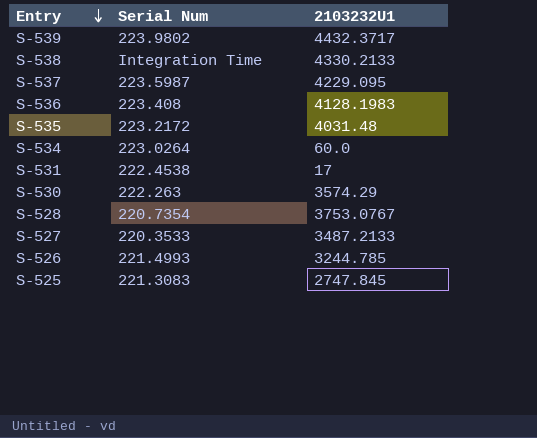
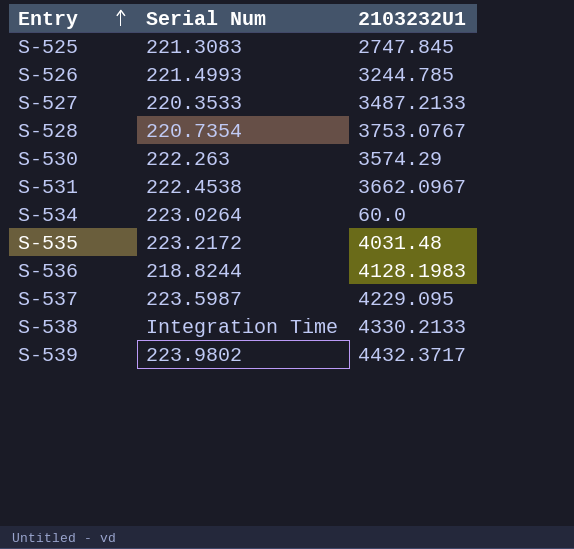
row order: Entry descending -> Entry ascending
S-531 | 2103232U1: 17 -> 3662.0967
S-536 | Serial Num: 223.408 -> 218.8244

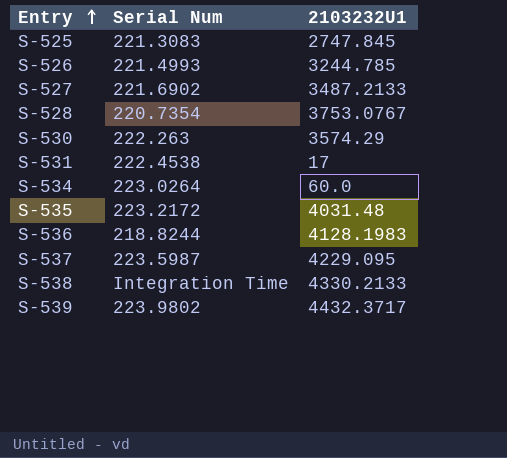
S-527 | Serial Num: 220.3533 -> 221.6902
S-531 | 2103232U1: 3662.0967 -> 17

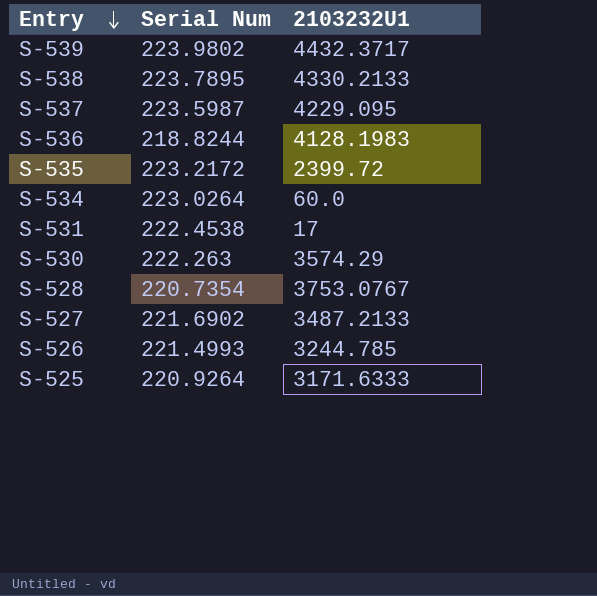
row order: Entry ascending -> Entry descending
S-538 | Serial Num: Integration Time -> 223.7895
S-535 | 2103232U1: 4031.48 -> 2399.72
S-525 | Serial Num: 221.3083 -> 220.9264
S-525 | 2103232U1: 2747.845 -> 3171.6333

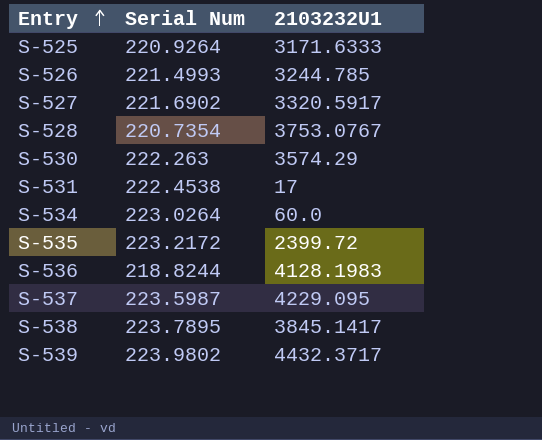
row order: Entry descending -> Entry ascending
S-527 | 2103232U1: 3487.2133 -> 3320.5917
S-538 | 2103232U1: 4330.2133 -> 3845.1417

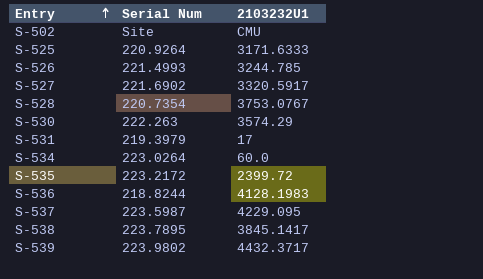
row S-502: none -> Site | CMU
S-531 | Serial Num: 222.4538 -> 219.3979

